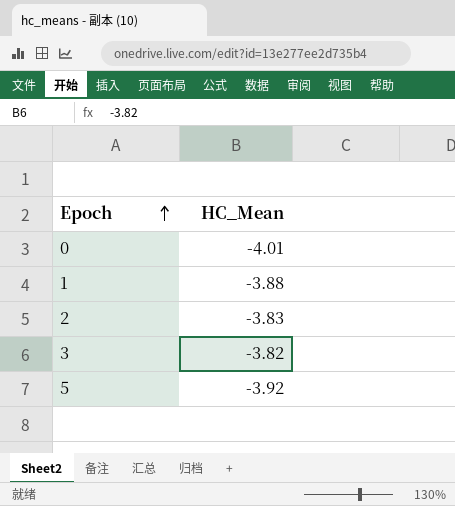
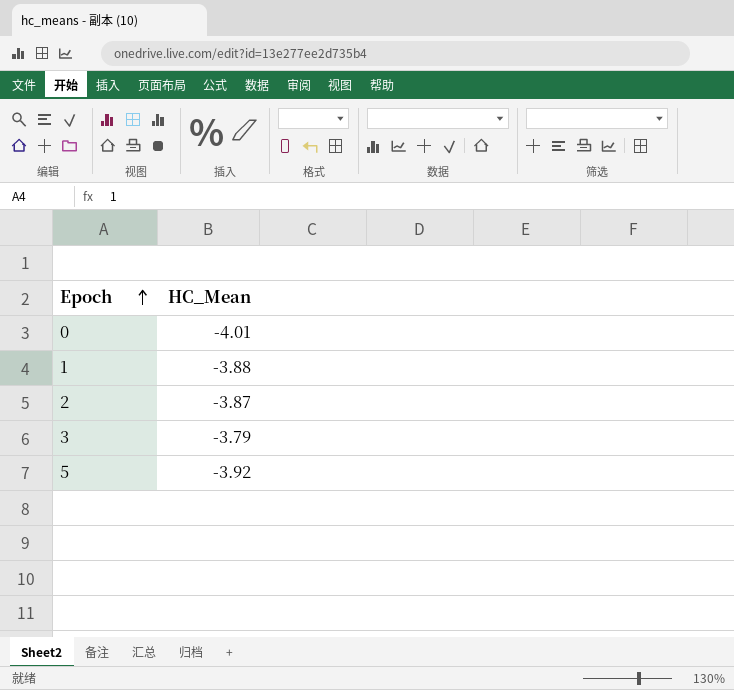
2 | HC_Mean: -3.83 -> -3.87
3 | HC_Mean: -3.82 -> -3.79

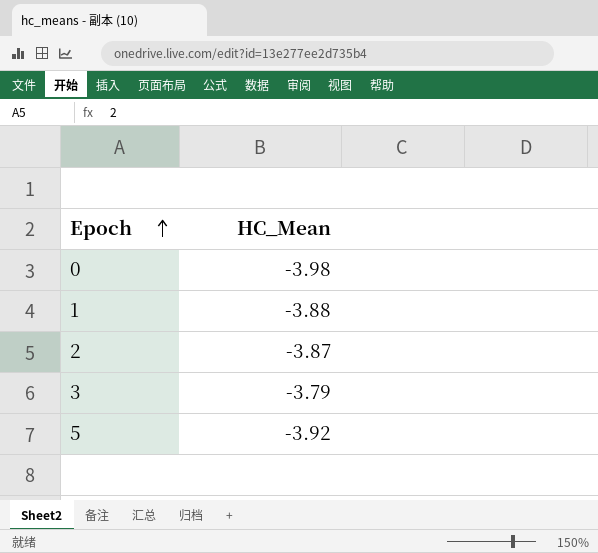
0 | HC_Mean: -4.01 -> -3.98

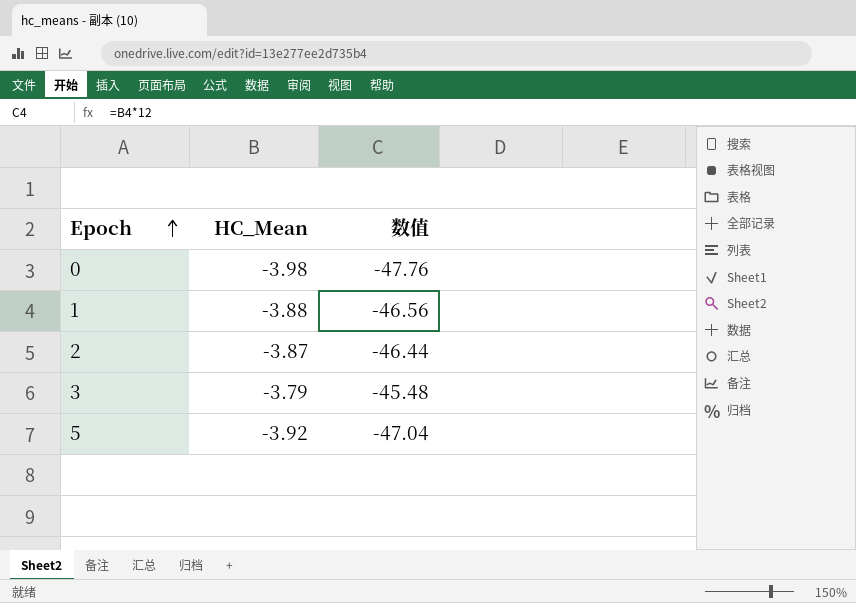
column 数值 | formula: none -> [HC_Mean] * 12

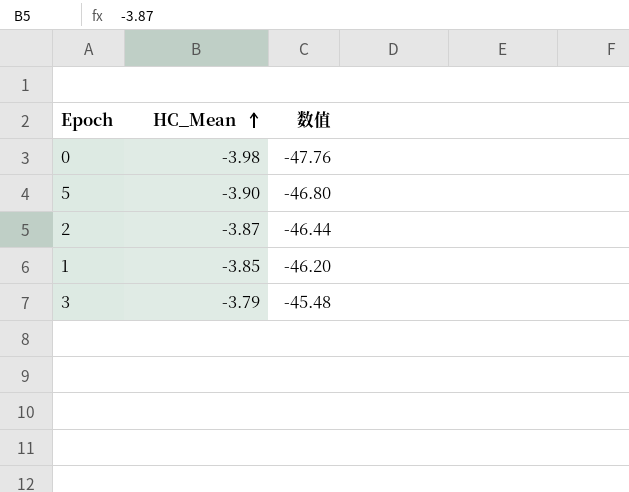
row order: Epoch ascending -> HC_Mean ascending
5 | HC_Mean: -3.92 -> -3.90
5 | 数值: -47.04 -> -46.80
1 | HC_Mean: -3.88 -> -3.85
1 | 数值: -46.56 -> -46.20

